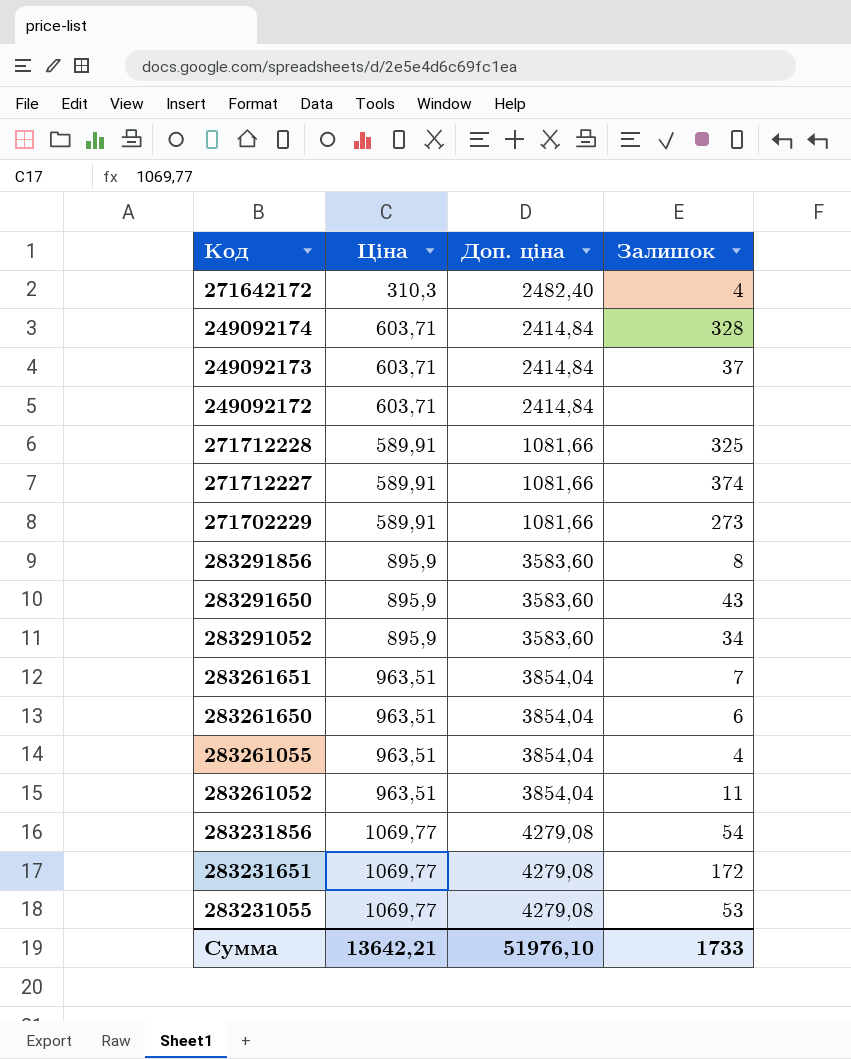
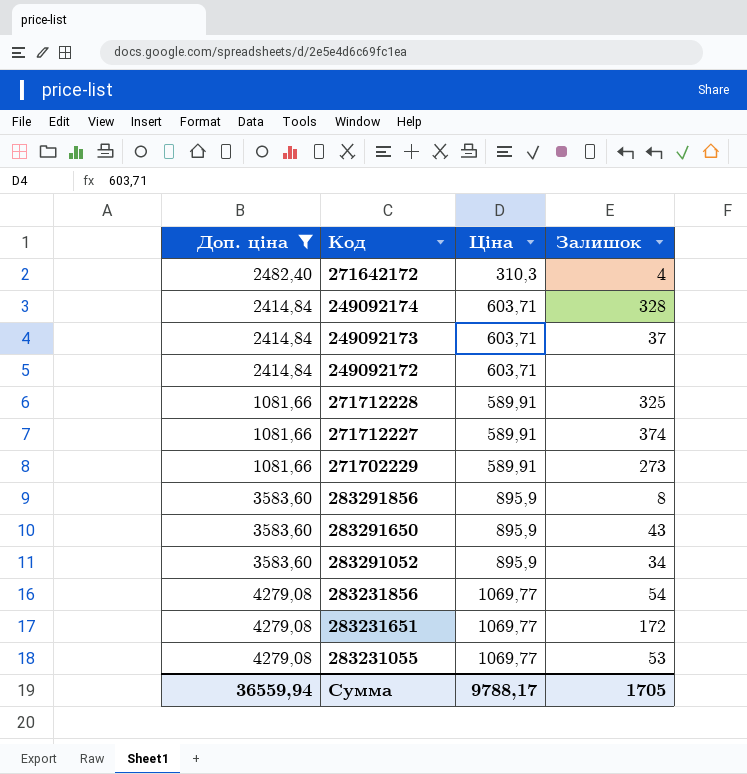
filter: none -> Доп. ціна != 3854,04
column Доп. ціна | position: 3 -> 1
Сумма | Доп. ціна: 51976,10 -> 36559,94
Сумма | Ціна: 13642,21 -> 9788,17
Сумма | Залишок: 1733 -> 1705

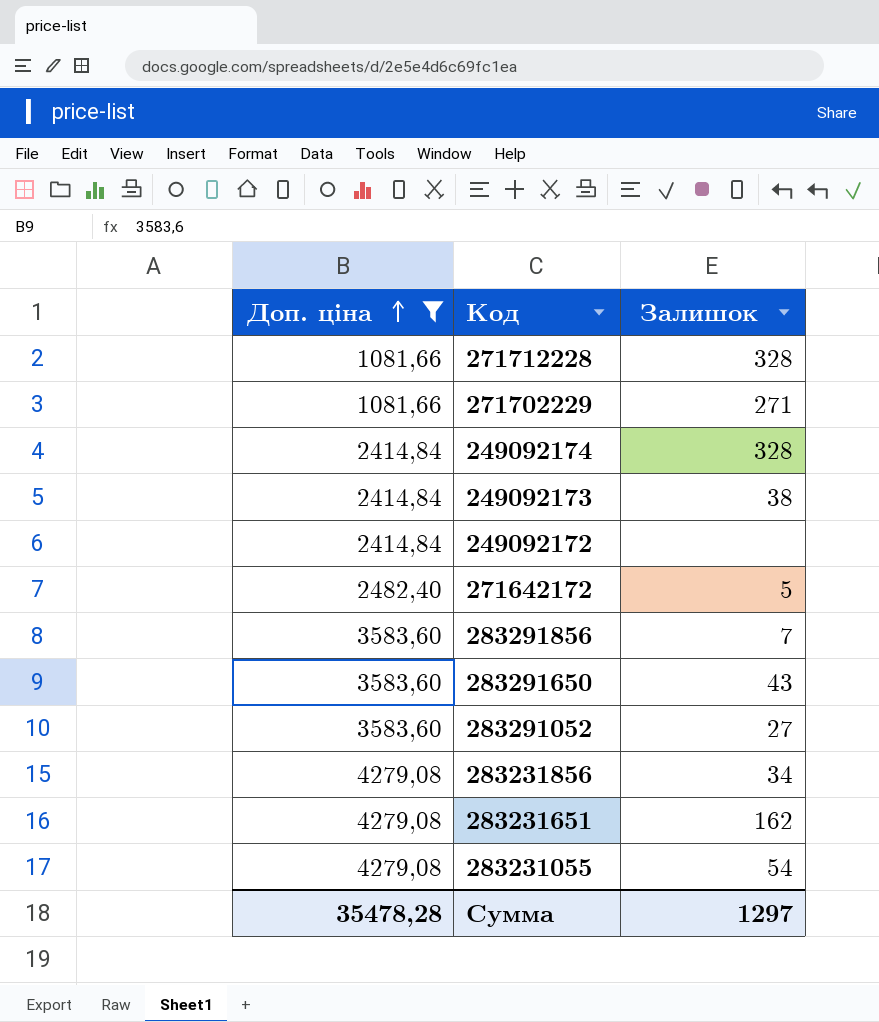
row order: none -> Доп. ціна ascending
column Ціна | position: 3 -> none
row 271712227: 1081,66 | 589,91 | 374 -> none
271712228 | Залишок: 325 -> 328
271702229 | Залишок: 273 -> 271
249092173 | Залишок: 37 -> 38
271642172 | Залишок: 4 -> 5
283291856 | Залишок: 8 -> 7
283291052 | Залишок: 34 -> 27
283231856 | Залишок: 54 -> 34
283231651 | Залишок: 172 -> 162
283231055 | Залишок: 53 -> 54
Сумма | Доп. ціна: 36559,94 -> 35478,28
Сумма | Залишок: 1705 -> 1297

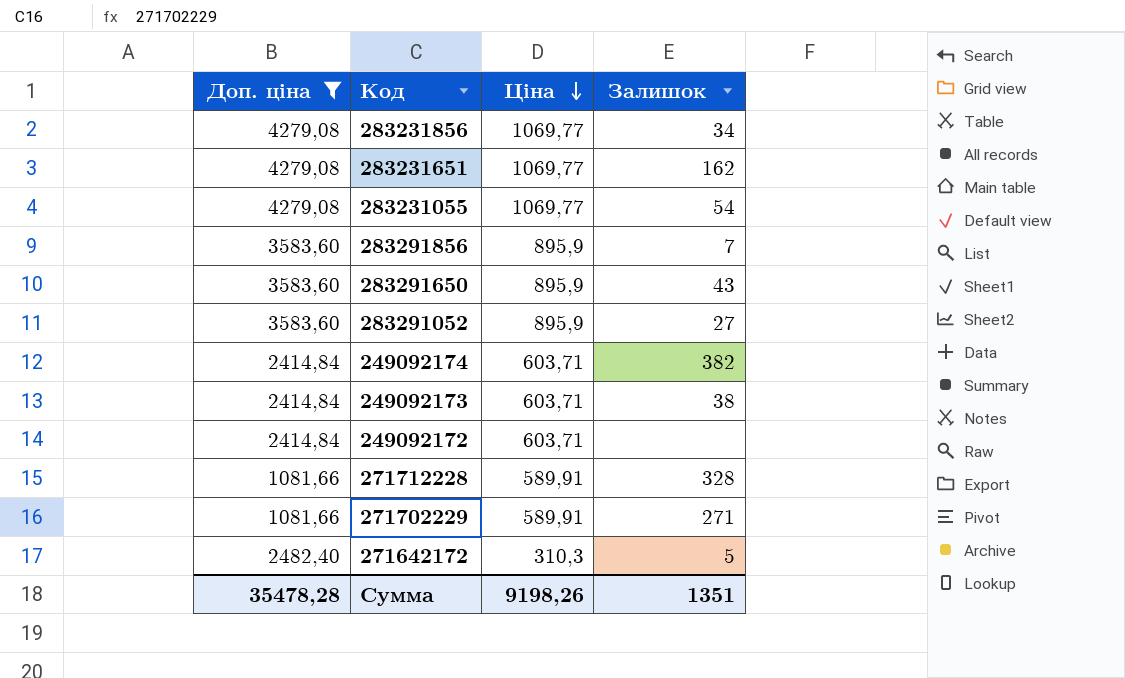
row order: Доп. ціна ascending -> Ціна descending
column Ціна | position: none -> 3
249092174 | Залишок: 328 -> 382
Сумма | Залишок: 1297 -> 1351

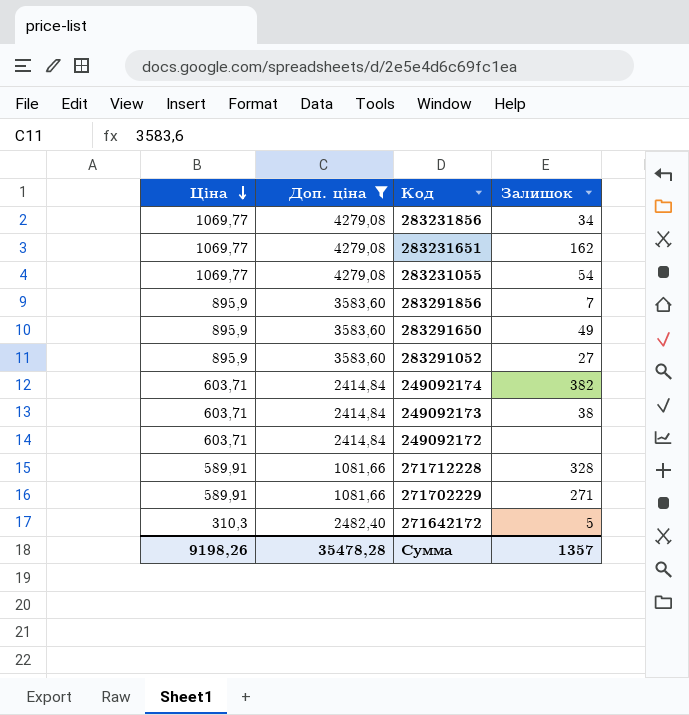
column Ціна | position: 3 -> 1
283291650 | Залишок: 43 -> 49
Сумма | Залишок: 1351 -> 1357

